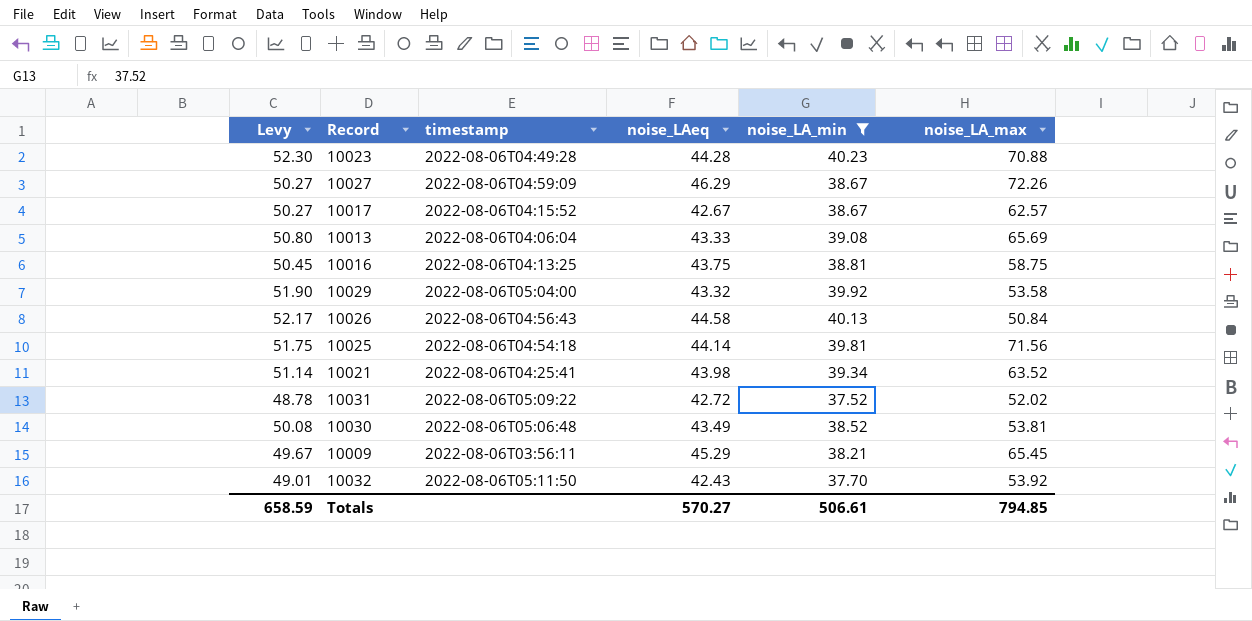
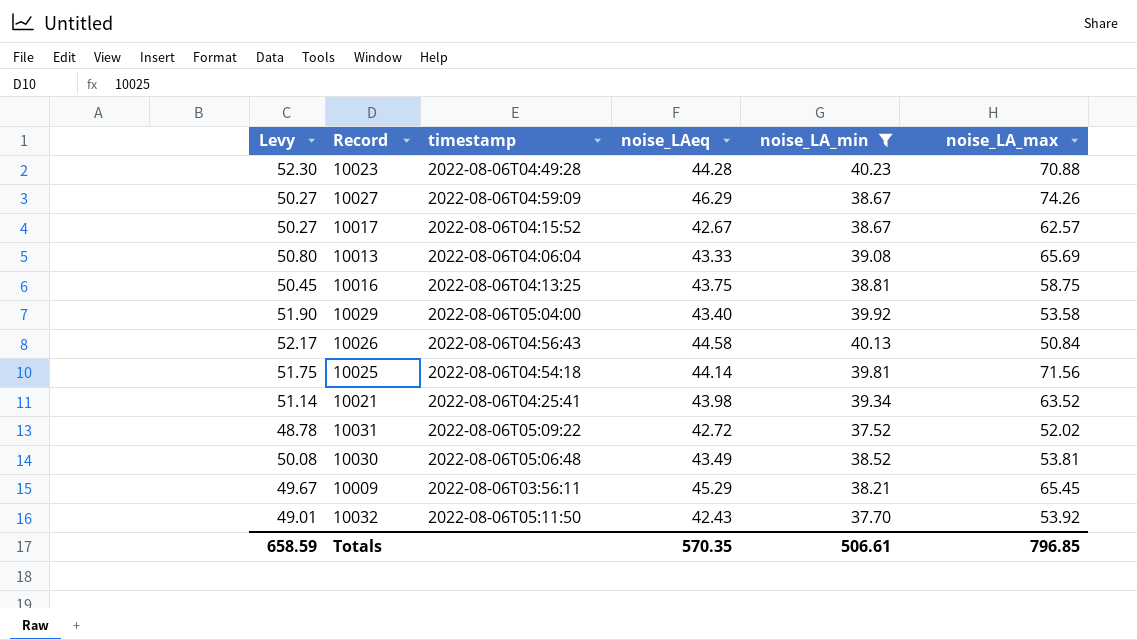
10027 | noise_LA_max: 72.26 -> 74.26
10029 | noise_LAeq: 43.32 -> 43.40
Totals | noise_LAeq: 570.27 -> 570.35
Totals | noise_LA_max: 794.85 -> 796.85

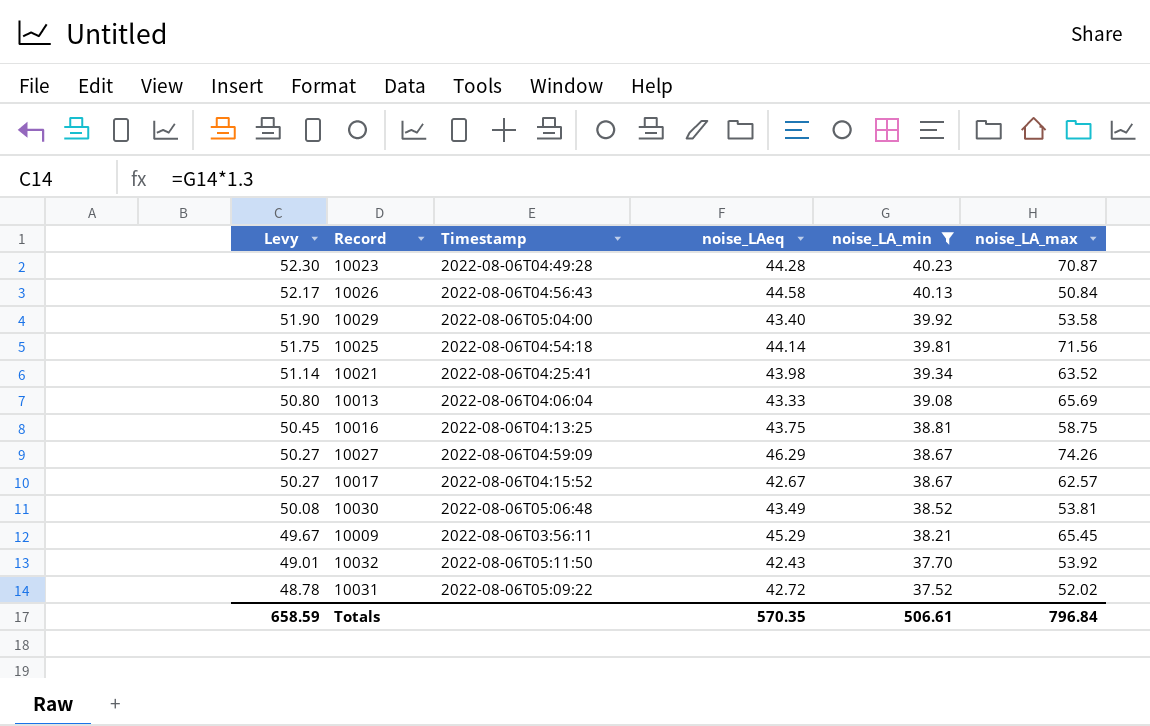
row order: none -> Levy descending
column name: timestamp -> Timestamp
10023 | noise_LA_max: 70.88 -> 70.87
Totals | noise_LA_max: 796.85 -> 796.84

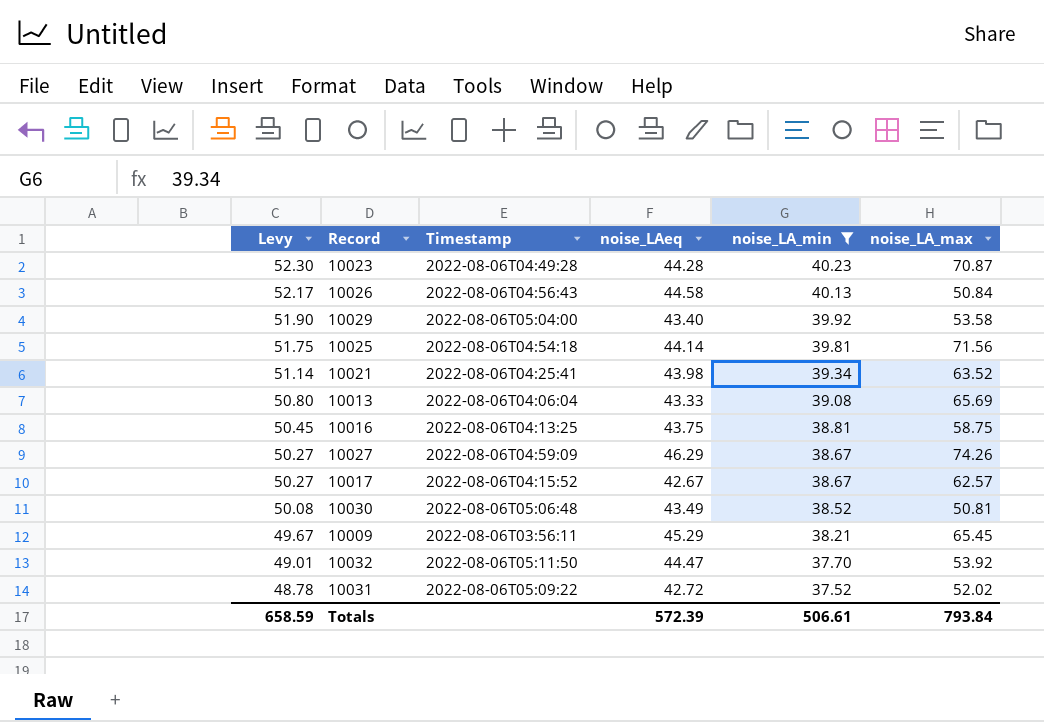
10030 | noise_LA_max: 53.81 -> 50.81
10032 | noise_LAeq: 42.43 -> 44.47
Totals | noise_LAeq: 570.35 -> 572.39
Totals | noise_LA_max: 796.84 -> 793.84

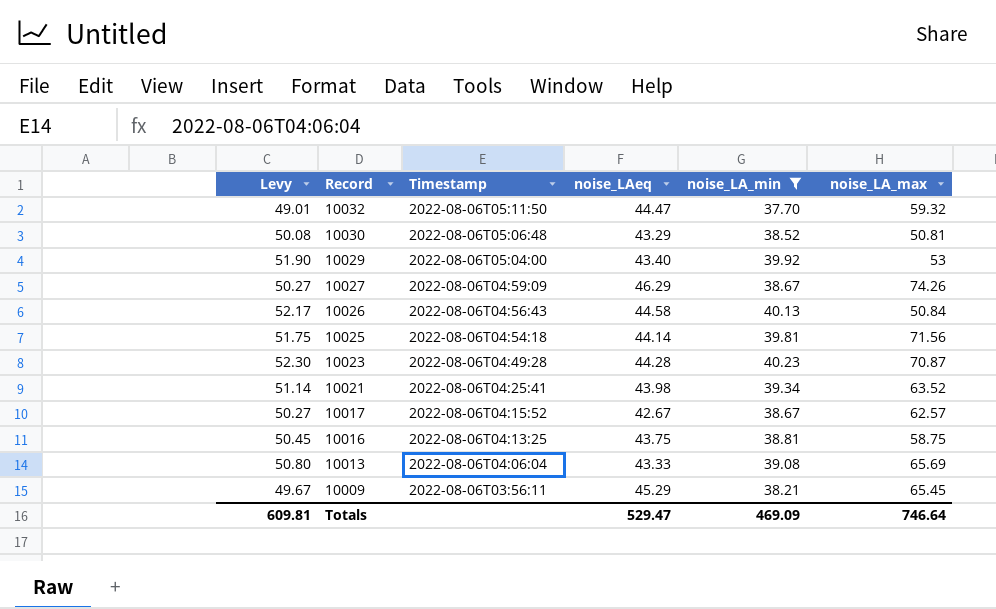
row order: Levy descending -> Record descending
row 10031: 48.78 | 2022-08-06T05:09:22 | 42.72 | 37.52 | 52.02 -> none
10032 | noise_LA_max: 53.92 -> 59.32
10030 | noise_LAeq: 43.49 -> 43.29
10029 | noise_LA_max: 53.58 -> 53
Totals | Levy: 658.59 -> 609.81
Totals | noise_LAeq: 572.39 -> 529.47
Totals | noise_LA_min: 506.61 -> 469.09
Totals | noise_LA_max: 793.84 -> 746.64

